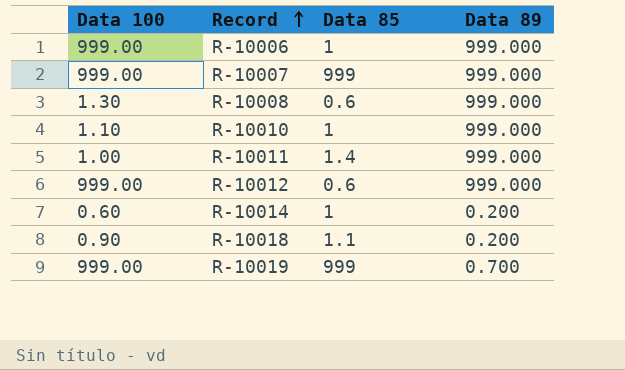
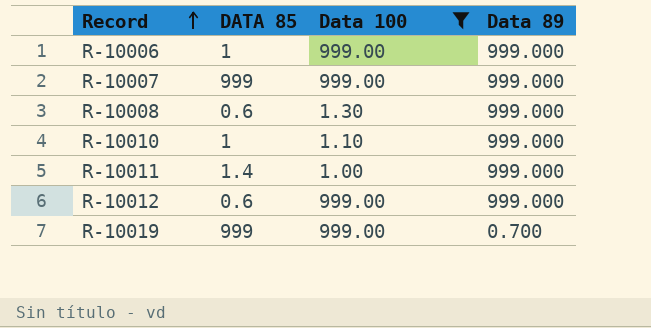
filter: none -> Data 100 >= 1.00
column name: Data 85 -> DATA 85
column Data 100 | position: 1 -> 3

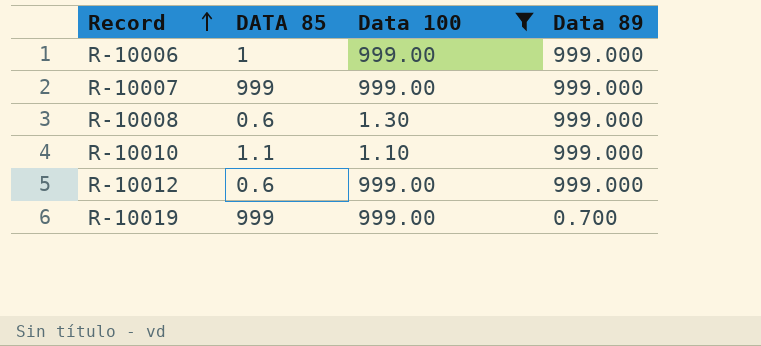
row R-10011: 1.4 | 1.00 | 999.000 -> none
R-10010 | DATA 85: 1 -> 1.1

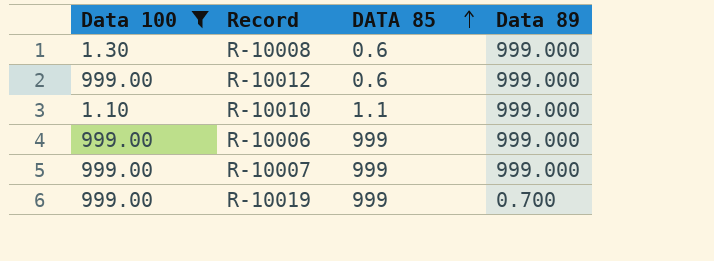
row order: Record ascending -> DATA 85 ascending
column Data 100 | position: 3 -> 1
R-10006 | DATA 85: 1 -> 999

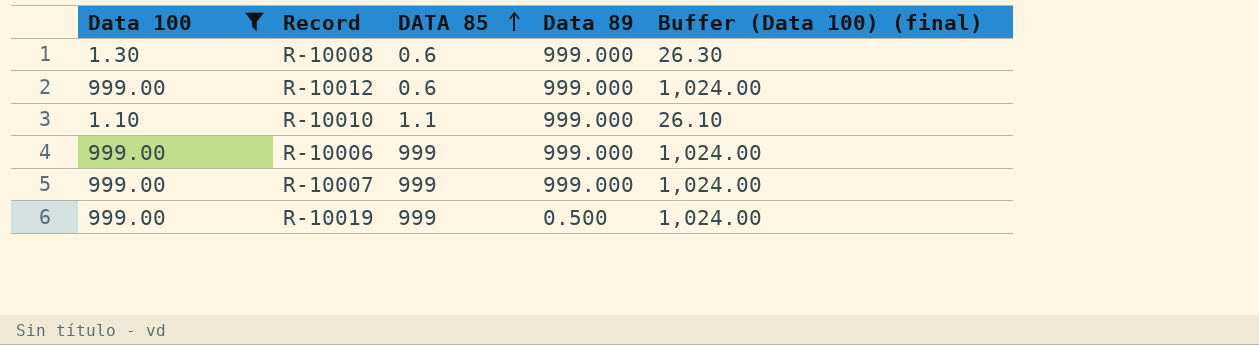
column Buffer (Data 100) (final) | formula: none -> [Data 100] + 25
R-10019 | Data 89: 0.700 -> 0.500

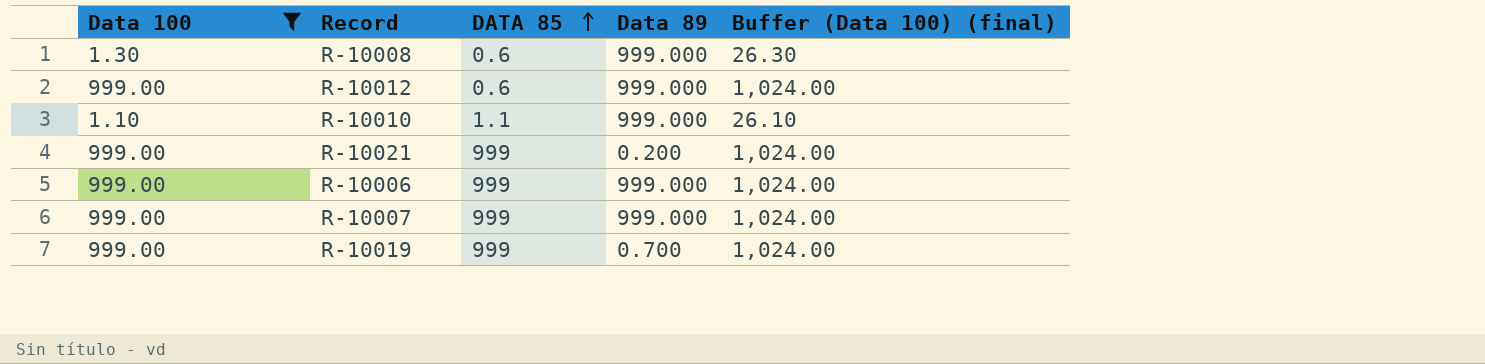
row R-10021: none -> 999.00 | 999 | 0.200 | 1,024.00
R-10019 | Data 89: 0.500 -> 0.700

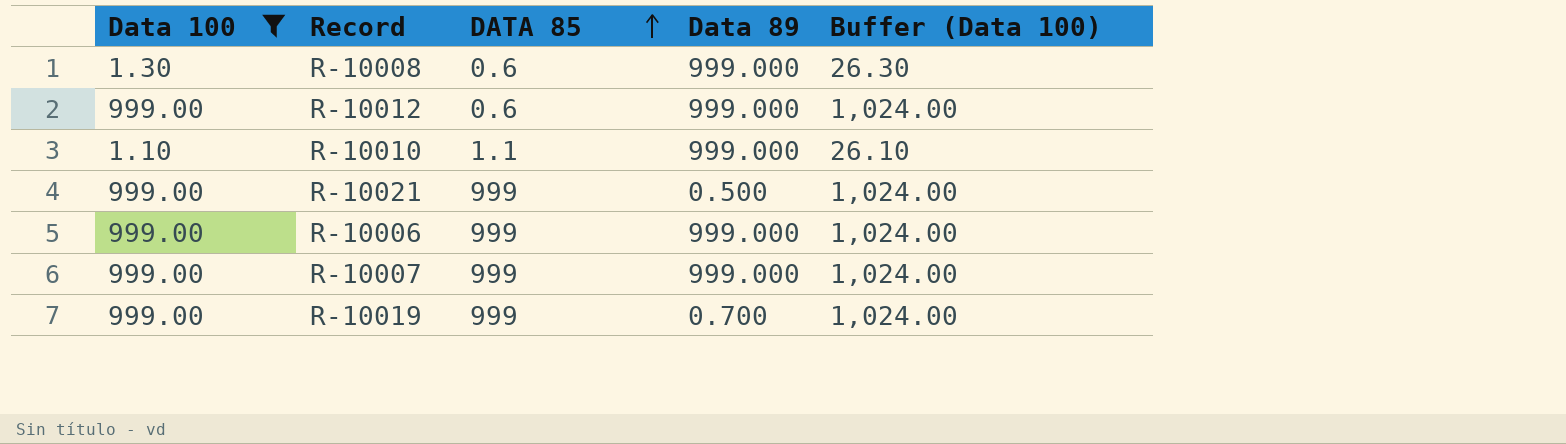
column name: Buffer (Data 100) (final) -> Buffer (Data 100)
R-10021 | Data 89: 0.200 -> 0.500

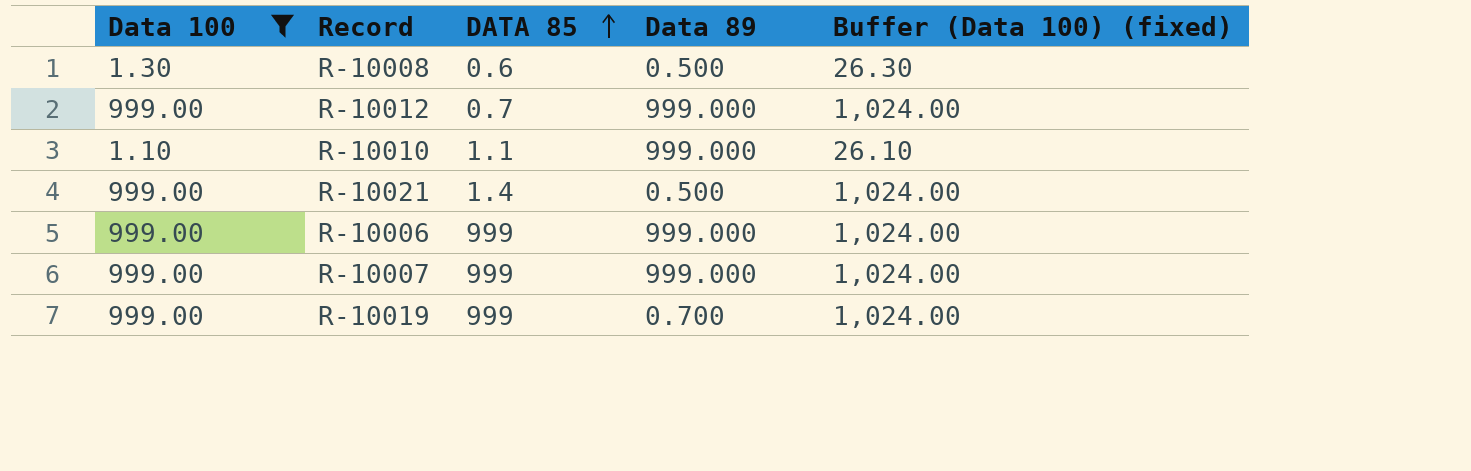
column name: Buffer (Data 100) -> Buffer (Data 100) (fixed)
R-10008 | Data 89: 999.000 -> 0.500
R-10012 | DATA 85: 0.6 -> 0.7
R-10021 | DATA 85: 999 -> 1.4

